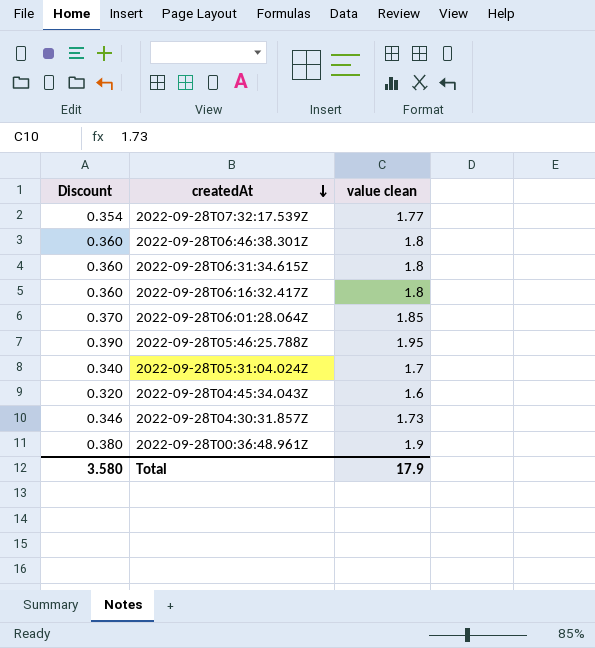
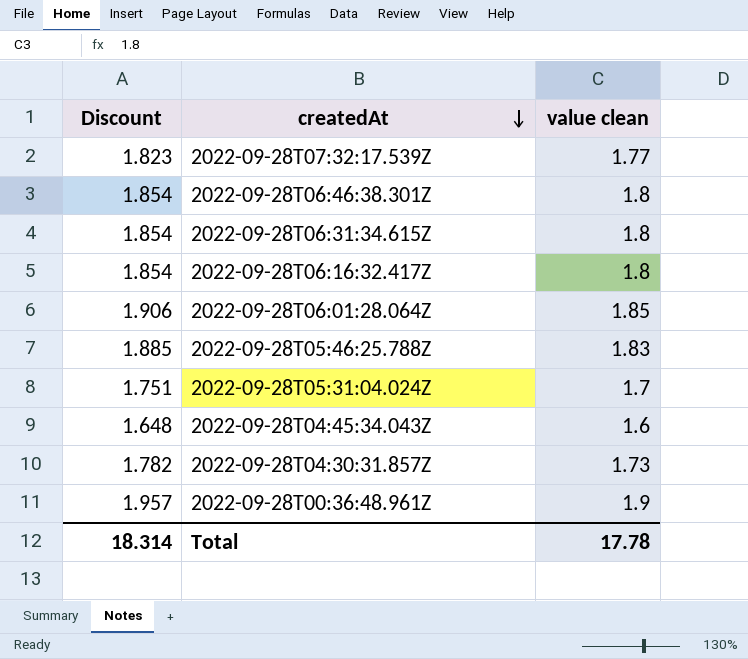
column Discount | formula: [value clean] * 0.2 -> [value clean] * 1.03
2022-09-28T05:46:25.788Z | value clean: 1.95 -> 1.83
Total | Discount: 3.580 -> 18.314
Total | value clean: 17.9 -> 17.78

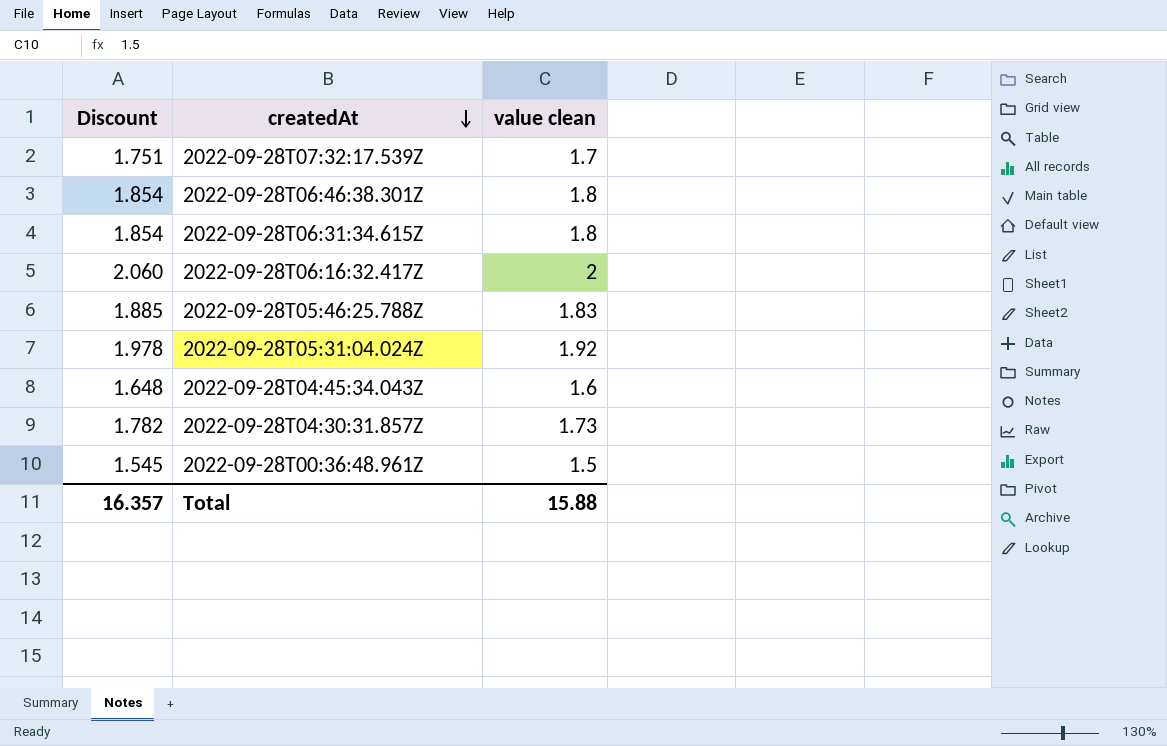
row 2022-09-28T06:01:28.064Z: 1.906 | 1.85 -> none
2022-09-28T07:32:17.539Z | Discount: 1.823 -> 1.751
2022-09-28T07:32:17.539Z | value clean: 1.77 -> 1.7
2022-09-28T06:16:32.417Z | Discount: 1.854 -> 2.060
2022-09-28T06:16:32.417Z | value clean: 1.8 -> 2
2022-09-28T05:31:04.024Z | Discount: 1.751 -> 1.978
2022-09-28T05:31:04.024Z | value clean: 1.7 -> 1.92
2022-09-28T00:36:48.961Z | Discount: 1.957 -> 1.545
2022-09-28T00:36:48.961Z | value clean: 1.9 -> 1.5
Total | Discount: 18.314 -> 16.357
Total | value clean: 17.78 -> 15.88

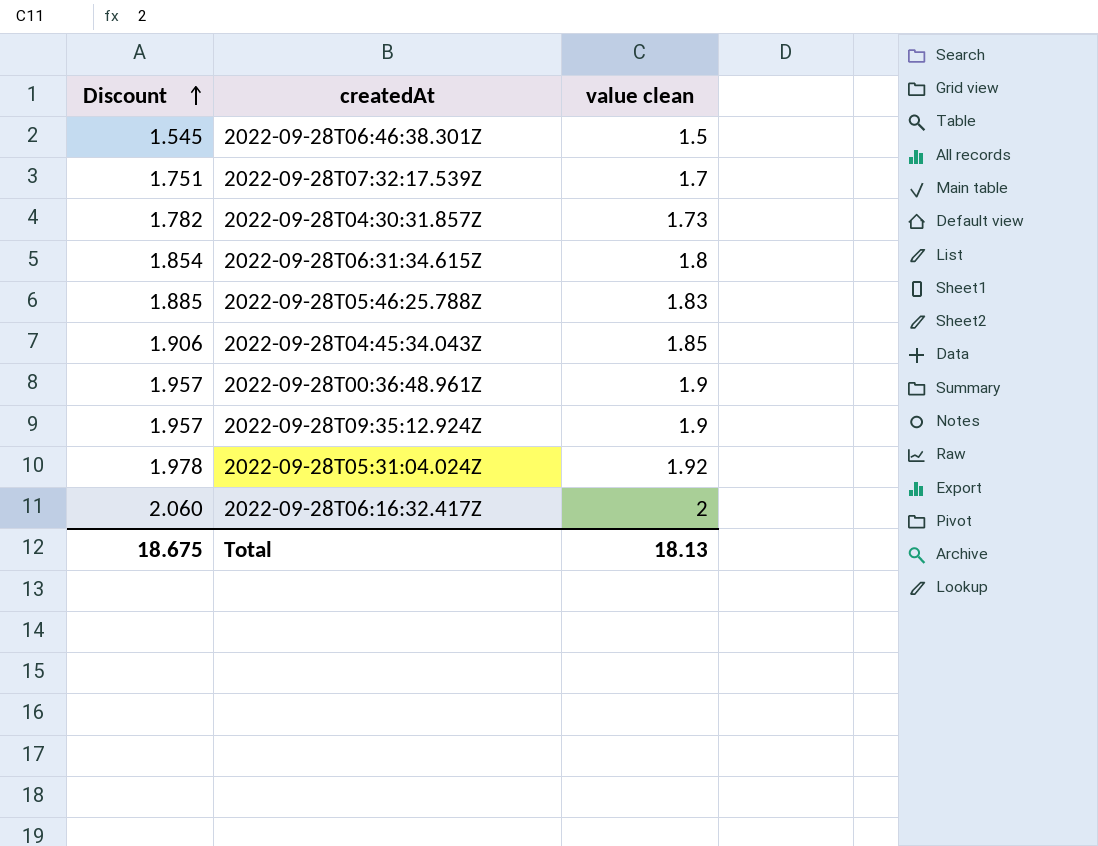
row order: createdAt descending -> Discount ascending
2022-09-28T06:46:38.301Z | Discount: 1.854 -> 1.545
2022-09-28T06:46:38.301Z | value clean: 1.8 -> 1.5
2022-09-28T04:45:34.043Z | Discount: 1.648 -> 1.906
2022-09-28T04:45:34.043Z | value clean: 1.6 -> 1.85
2022-09-28T00:36:48.961Z | Discount: 1.545 -> 1.957
2022-09-28T00:36:48.961Z | value clean: 1.5 -> 1.9
row 2022-09-28T09:35:12.924Z: none -> 1.957 | 1.9
Total | Discount: 16.357 -> 18.675
Total | value clean: 15.88 -> 18.13

